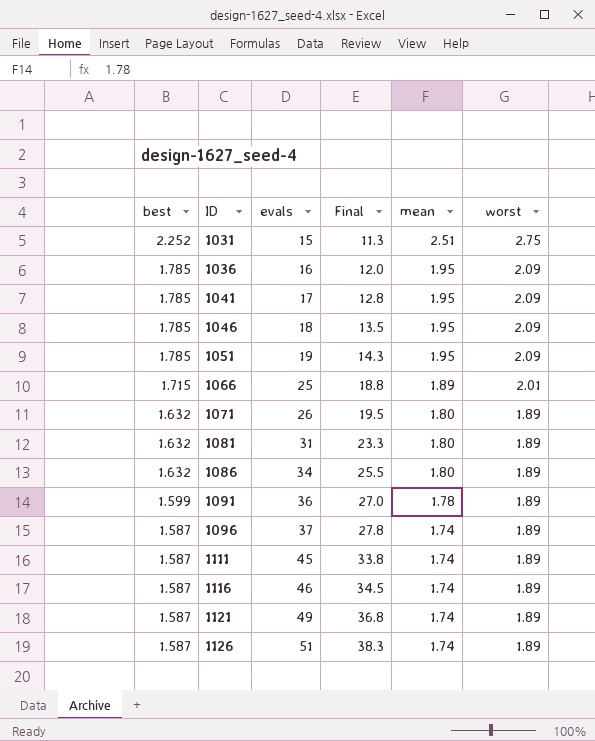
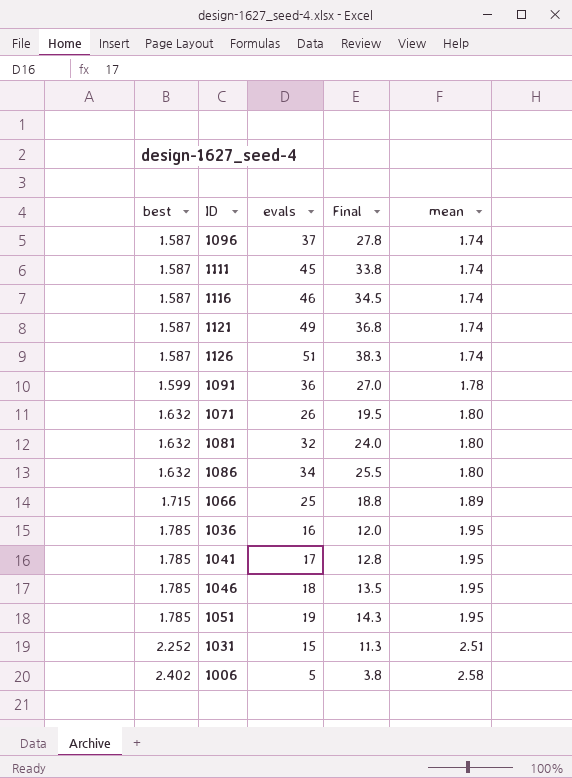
row order: best descending -> best ascending
column worst | position: 6 -> none
1081 | evals: 31 -> 32
1081 | Final: 23.3 -> 24.0
row 1006: none -> 2.402 | 5 | 3.8 | 2.58

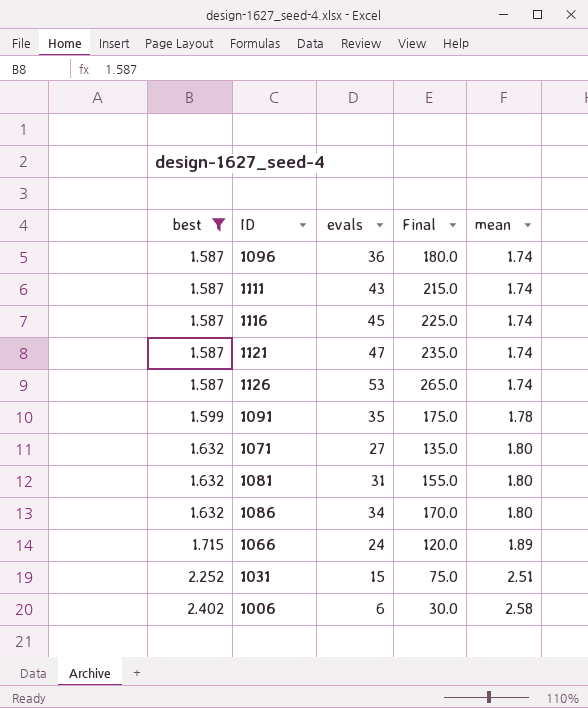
filter: none -> best != 1.785
column Final | formula: [evals] * 0.75 -> [evals] * 5
1096 | evals: 37 -> 36
1111 | evals: 45 -> 43
1116 | evals: 46 -> 45
1121 | evals: 49 -> 47
1126 | evals: 51 -> 53
1091 | evals: 36 -> 35
1071 | evals: 26 -> 27
1081 | evals: 32 -> 31
1066 | evals: 25 -> 24
1006 | evals: 5 -> 6

